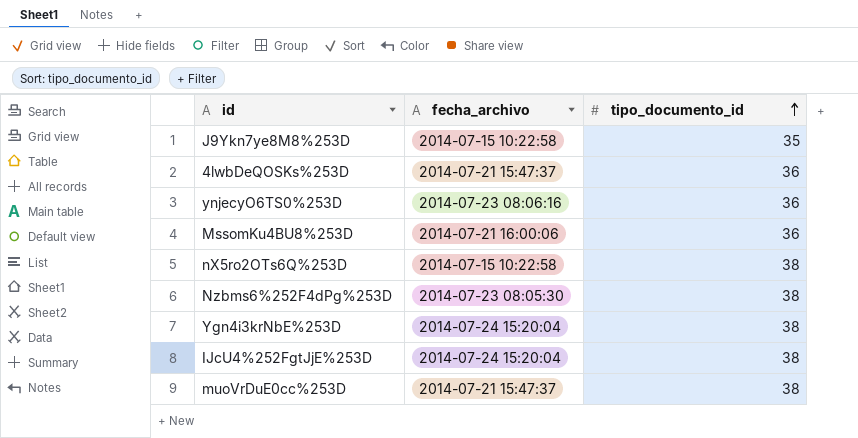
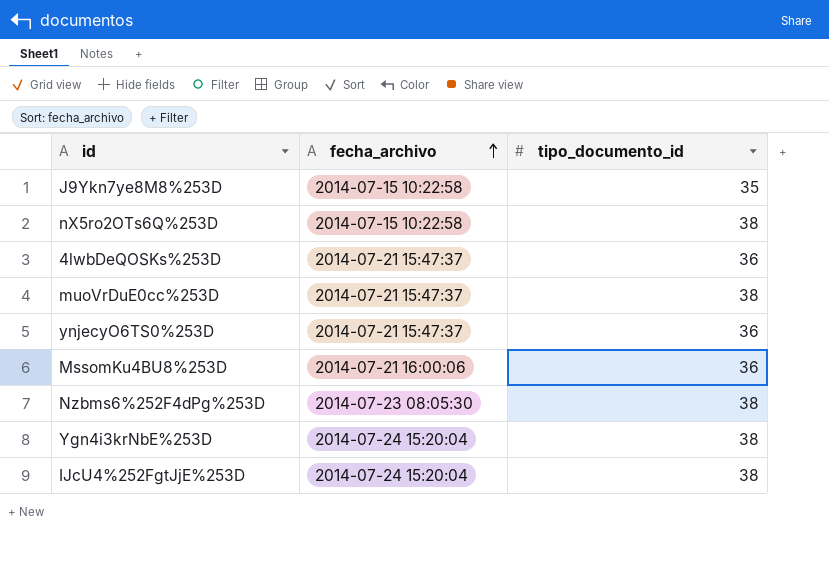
row order: tipo_documento_id ascending -> fecha_archivo ascending
ynjecyO6TS0%253D | fecha_archivo: 2014-07-23 08:06:16 -> 2014-07-21 15:47:37

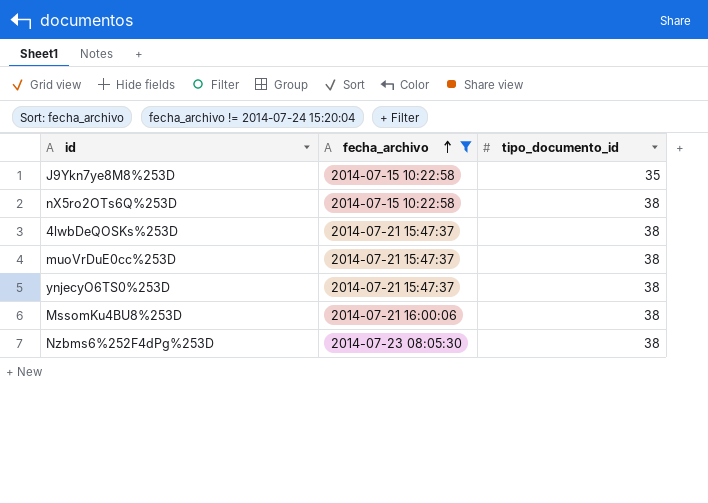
filter: none -> fecha_archivo != 2014-07-24 15:20:04
4lwbDeQOSKs%253D | tipo_documento_id: 36 -> 38
ynjecyO6TS0%253D | tipo_documento_id: 36 -> 38
MssomKu4BU8%253D | tipo_documento_id: 36 -> 38

